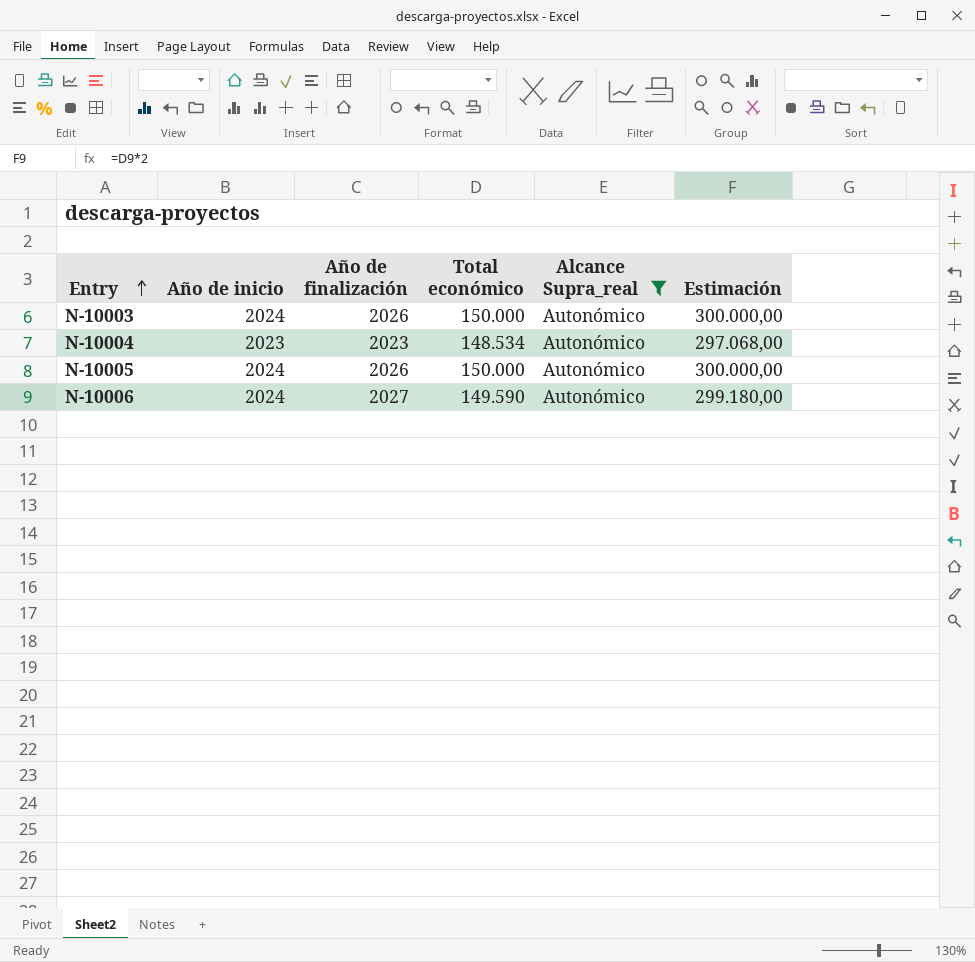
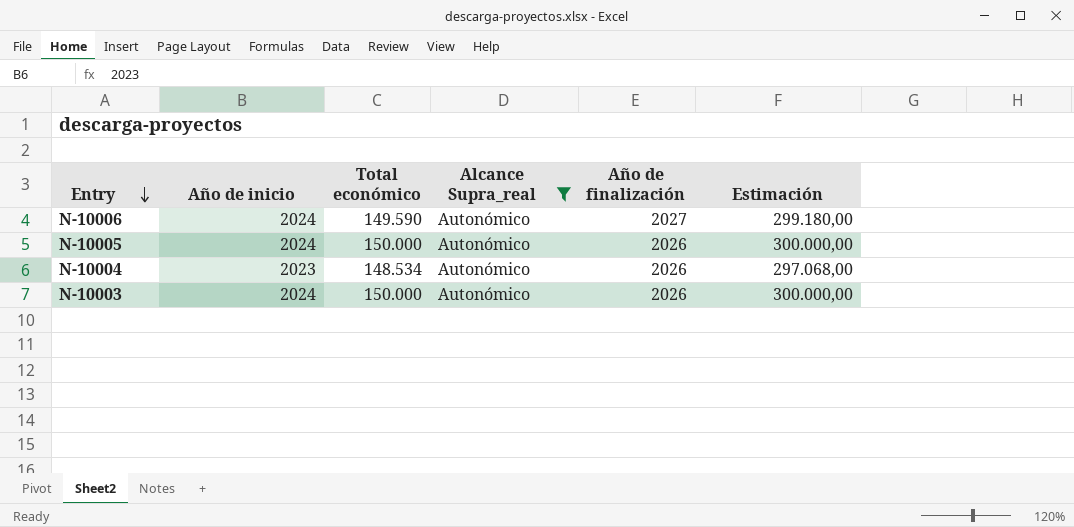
row order: Entry ascending -> Entry descending
column Año de finalización | position: 3 -> 5
N-10004 | Año de finalización: 2023 -> 2026

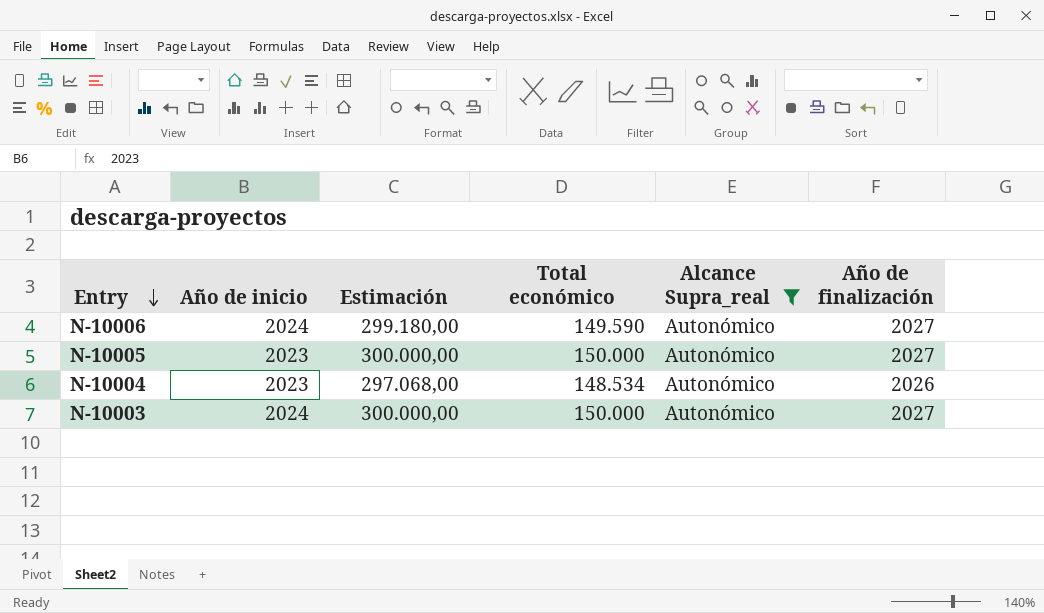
column Estimación | position: 6 -> 3
N-10005 | Año de inicio: 2024 -> 2023
N-10005 | Año de finalización: 2026 -> 2027
N-10003 | Año de finalización: 2026 -> 2027

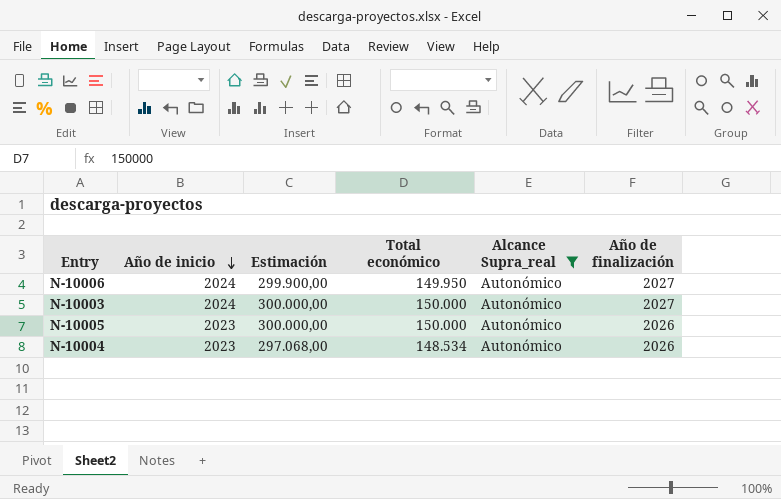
row order: Entry descending -> Año de inicio descending
N-10006 | Estimación: 299.180,00 -> 299.900,00
N-10006 | Total económico: 149.590 -> 149.950
N-10005 | Año de finalización: 2027 -> 2026

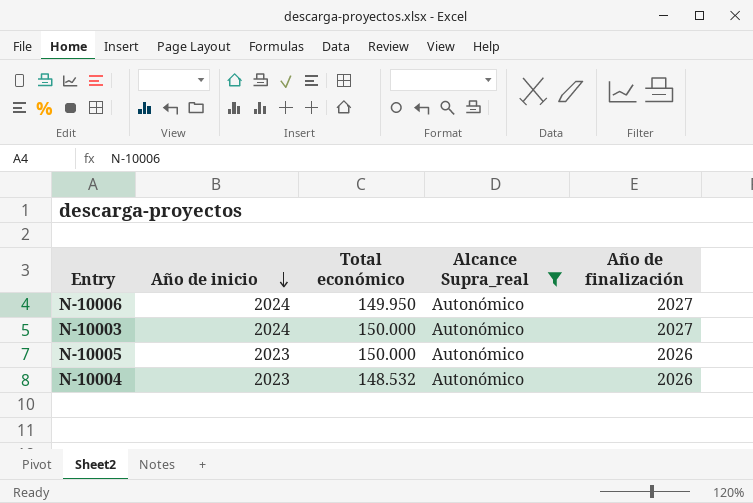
column Estimación | formula: [Total económico] * 2 -> none
N-10004 | Total económico: 148.534 -> 148.532

